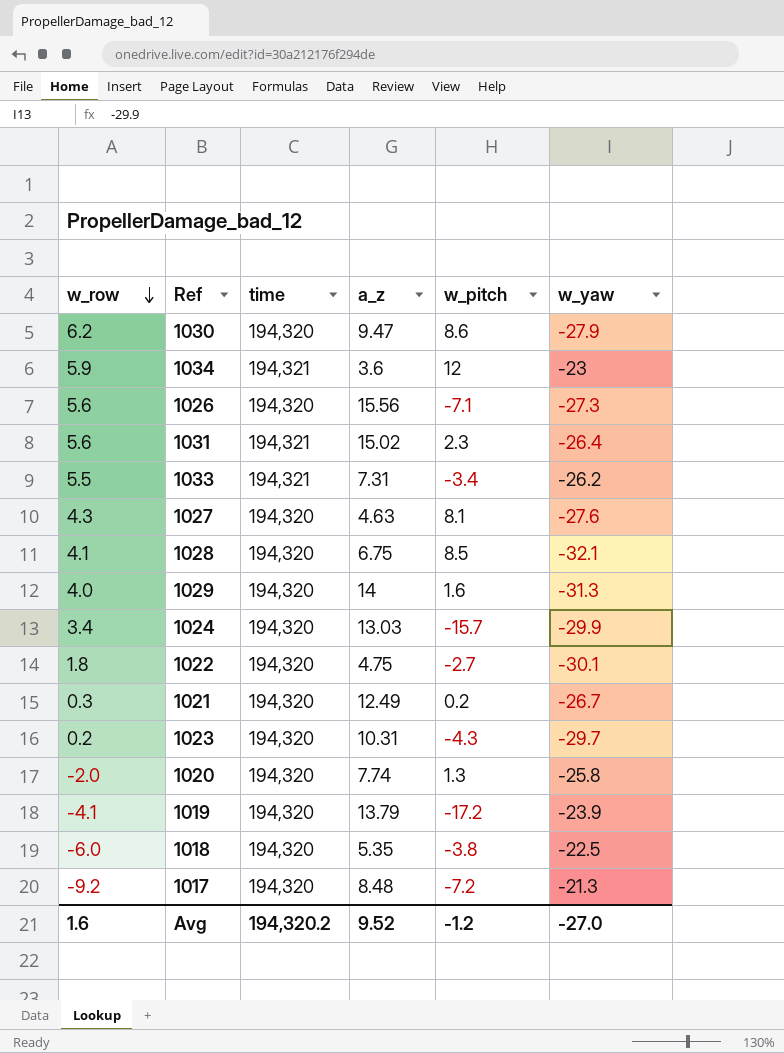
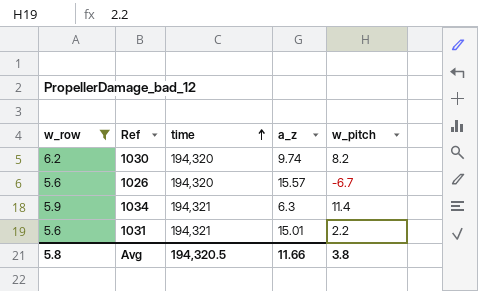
filter: none -> w_row >= 5.6
row order: w_row descending -> time ascending
column w_yaw | position: 6 -> none
1030 | a_z: 9.47 -> 9.74
1030 | w_pitch: 8.6 -> 8.2
1026 | a_z: 15.56 -> 15.57
1026 | w_pitch: -7.1 -> -6.7
1034 | a_z: 3.6 -> 6.3
1034 | w_pitch: 12 -> 11.4
1031 | a_z: 15.02 -> 15.01
1031 | w_pitch: 2.3 -> 2.2
Avg | w_row: 1.6 -> 5.8
Avg | time: 194,320.2 -> 194,320.5
Avg | a_z: 9.52 -> 11.66
Avg | w_pitch: -1.2 -> 3.8

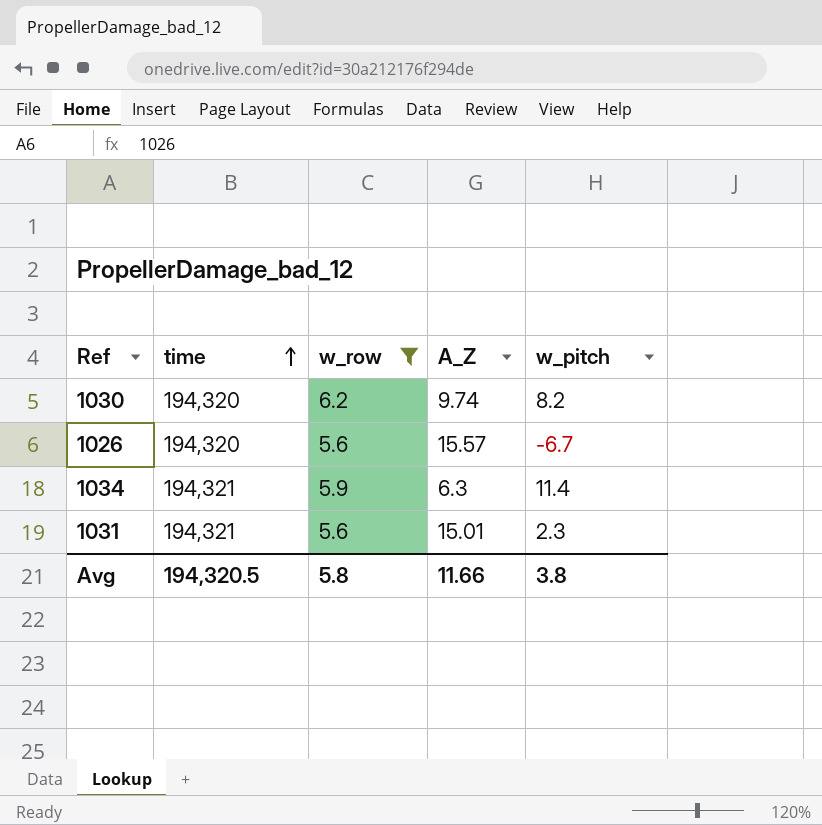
column w_row | position: 1 -> 3
column name: a_z -> A_Z
1031 | w_pitch: 2.2 -> 2.3

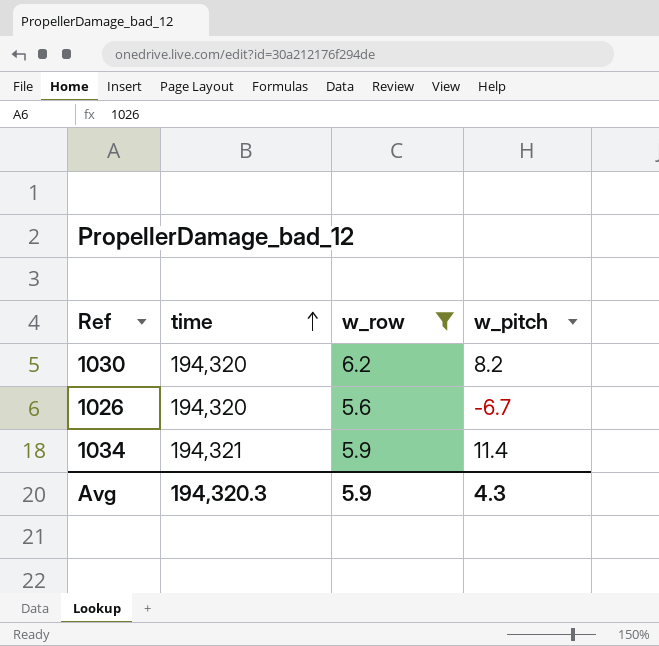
column A_Z | position: 4 -> none
row 1031: 194,321 | 5.6 | 15.01 | 2.3 -> none
Avg | time: 194,320.5 -> 194,320.3
Avg | w_row: 5.8 -> 5.9
Avg | w_pitch: 3.8 -> 4.3

